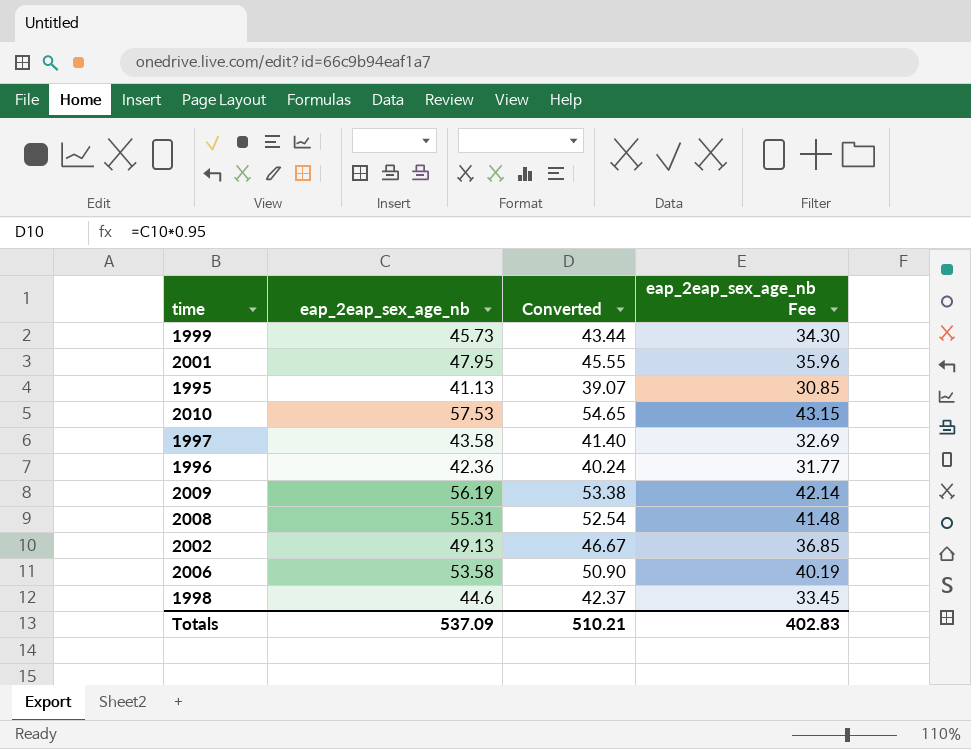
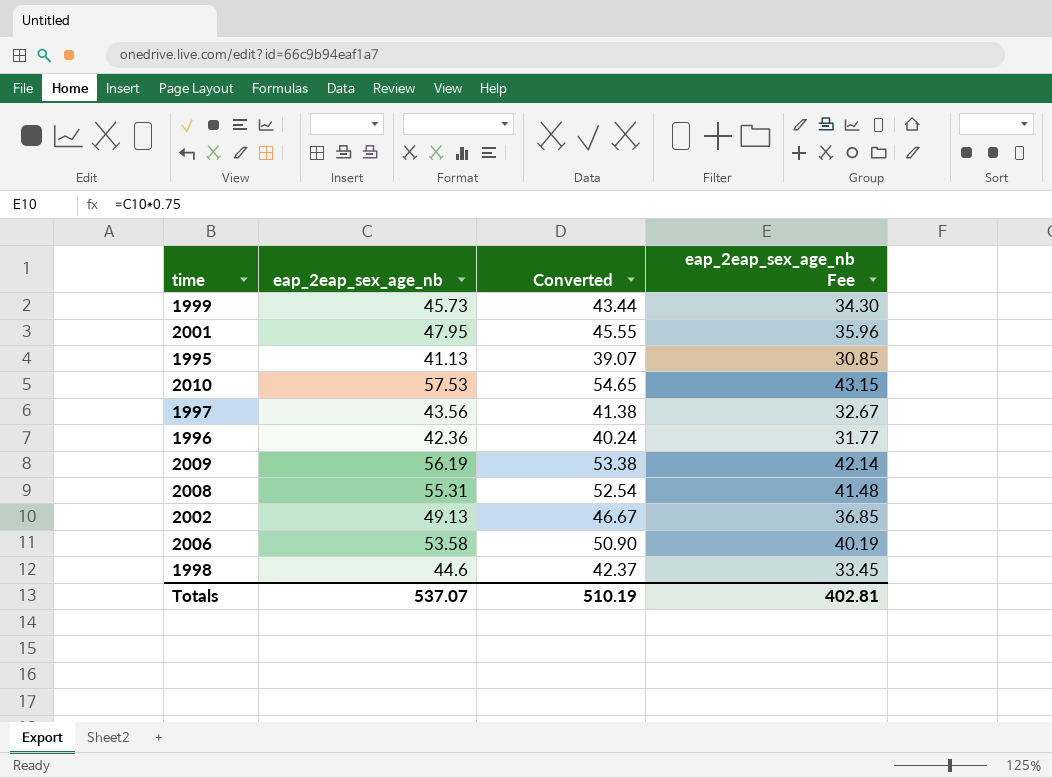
1997 | eap_2eap_sex_age_nb: 43.58 -> 43.56
1997 | Converted: 41.40 -> 41.38
1997 | eap_2eap_sex_age_nb Fee: 32.69 -> 32.67
Totals | eap_2eap_sex_age_nb: 537.09 -> 537.07
Totals | Converted: 510.21 -> 510.19
Totals | eap_2eap_sex_age_nb Fee: 402.83 -> 402.81

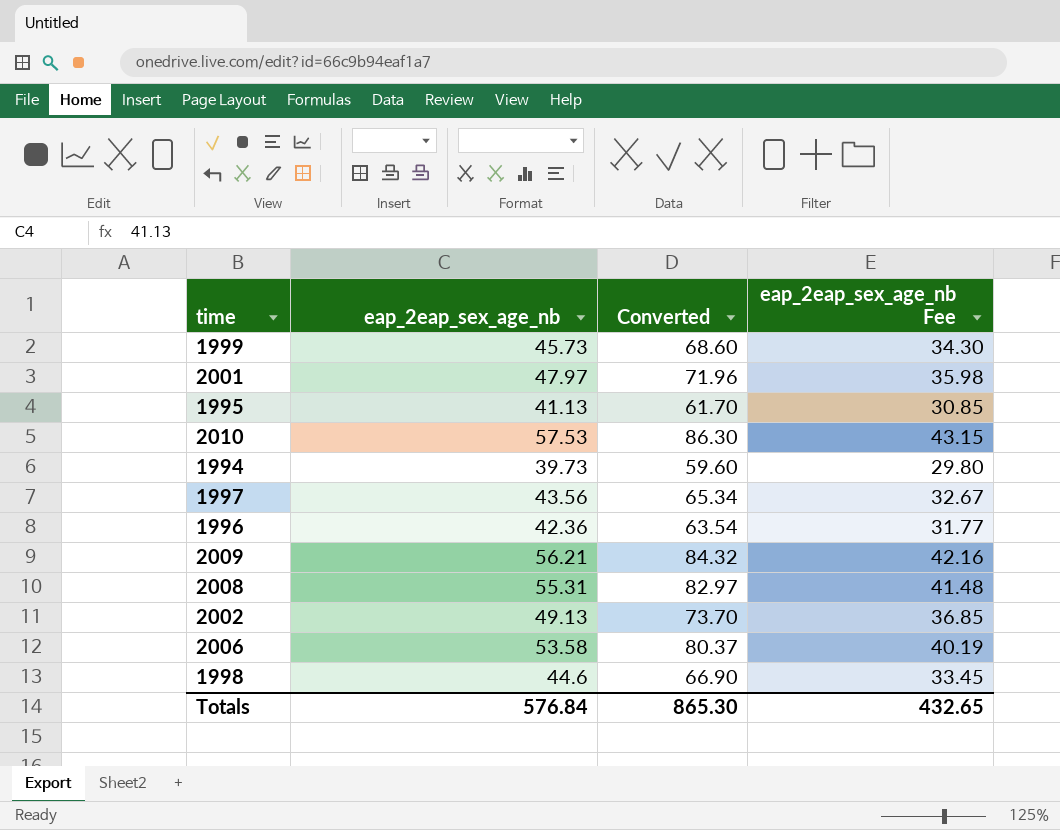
column Converted | formula: [eap_2eap_sex_age_nb] * 0.95 -> [eap_2eap_sex_age_nb] * 1.5
2001 | eap_2eap_sex_age_nb: 47.95 -> 47.97
2001 | eap_2eap_sex_age_nb Fee: 35.96 -> 35.98
row 1994: none -> 39.73 | 59.60 | 29.80
2009 | eap_2eap_sex_age_nb: 56.19 -> 56.21
2009 | eap_2eap_sex_age_nb Fee: 42.14 -> 42.16
Totals | eap_2eap_sex_age_nb: 537.07 -> 576.84
Totals | Converted: 510.19 -> 865.30
Totals | eap_2eap_sex_age_nb Fee: 402.81 -> 432.65

